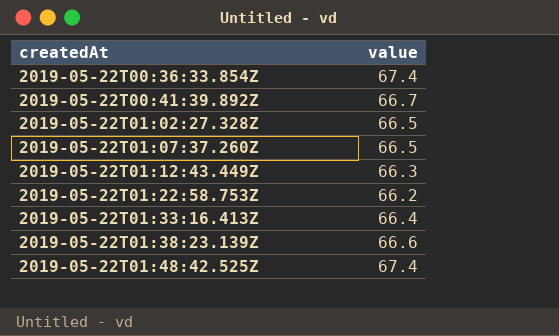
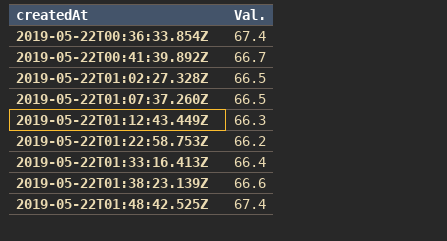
column name: value -> Val.

